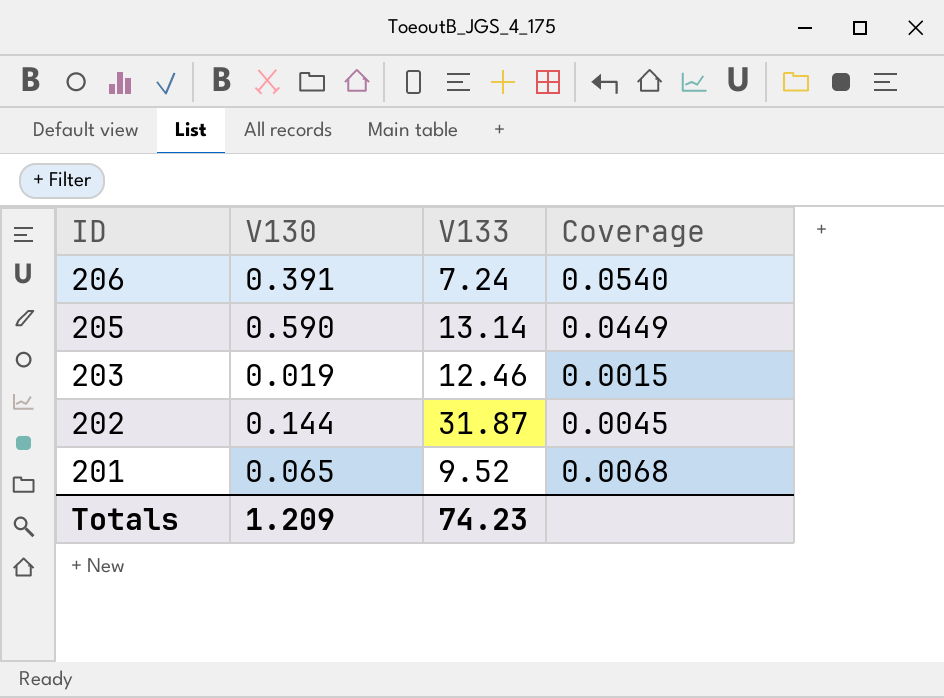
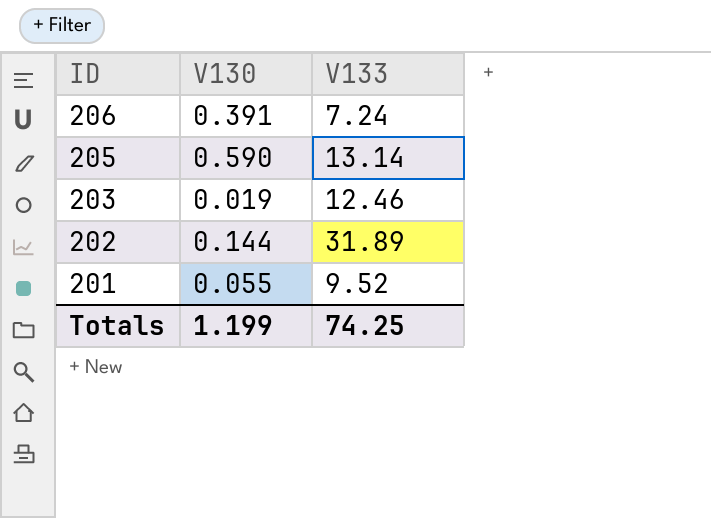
column Coverage | formula: [V130] / [V133] -> none
202 | V133: 31.87 -> 31.89
201 | V130: 0.065 -> 0.055
Totals | V130: 1.209 -> 1.199
Totals | V133: 74.23 -> 74.25

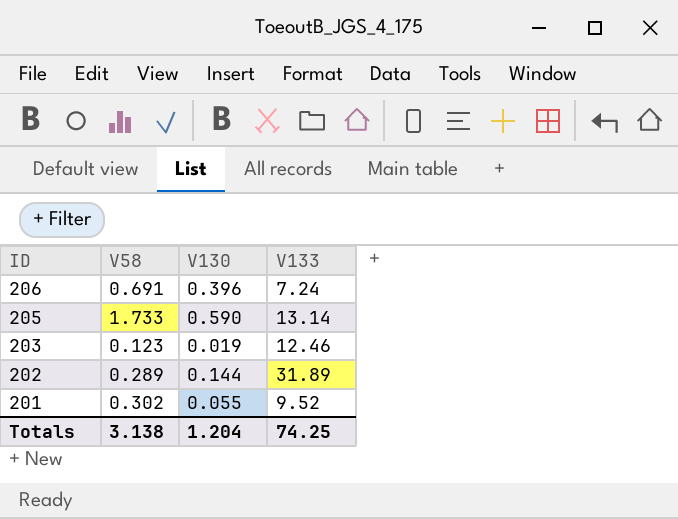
column V58 | position: none -> 2
206 | V130: 0.391 -> 0.396
Totals | V130: 1.199 -> 1.204

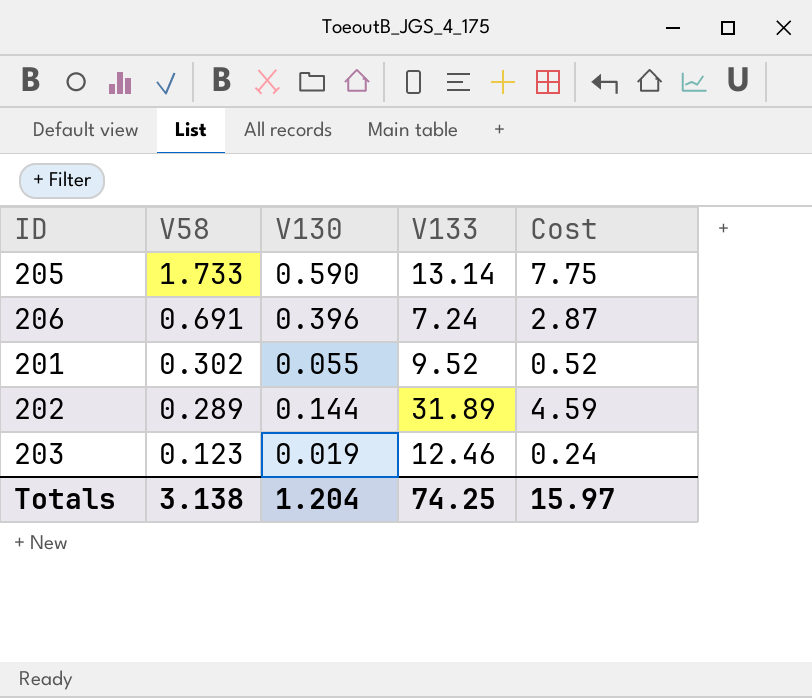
row order: ID descending -> V58 descending
column Cost | formula: none -> [V130] * [V133]

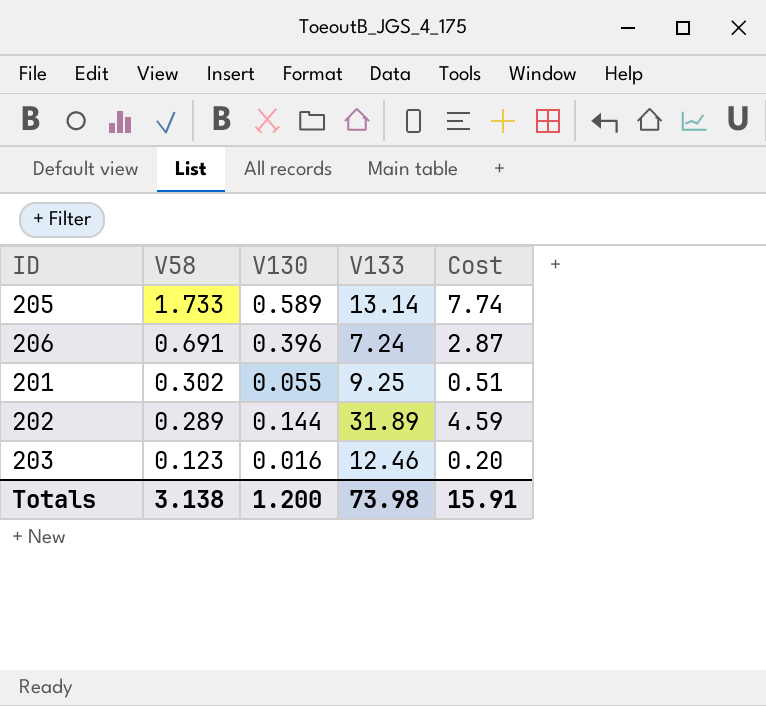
205 | V130: 0.590 -> 0.589
205 | Cost: 7.75 -> 7.74
201 | V133: 9.52 -> 9.25
201 | Cost: 0.52 -> 0.51
203 | V130: 0.019 -> 0.016
203 | Cost: 0.24 -> 0.20
Totals | V130: 1.204 -> 1.200
Totals | V133: 74.25 -> 73.98
Totals | Cost: 15.97 -> 15.91

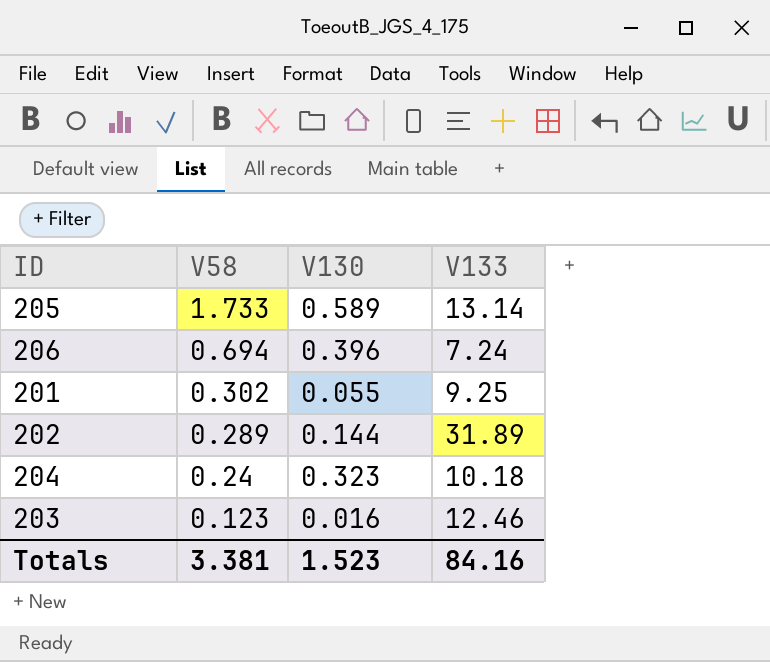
column Cost | formula: [V130] * [V133] -> none
206 | V58: 0.691 -> 0.694
row 204: none -> 0.24 | 0.323 | 10.18
Totals | V58: 3.138 -> 3.381
Totals | V130: 1.200 -> 1.523
Totals | V133: 73.98 -> 84.16

